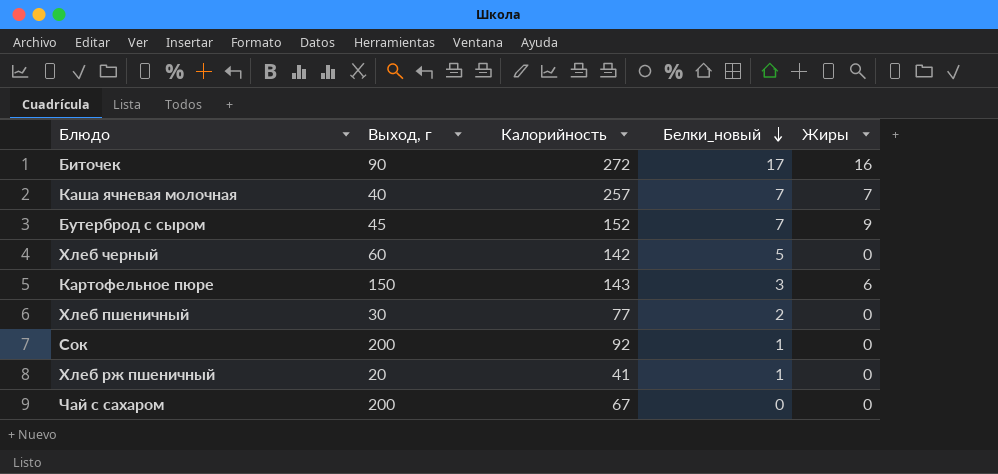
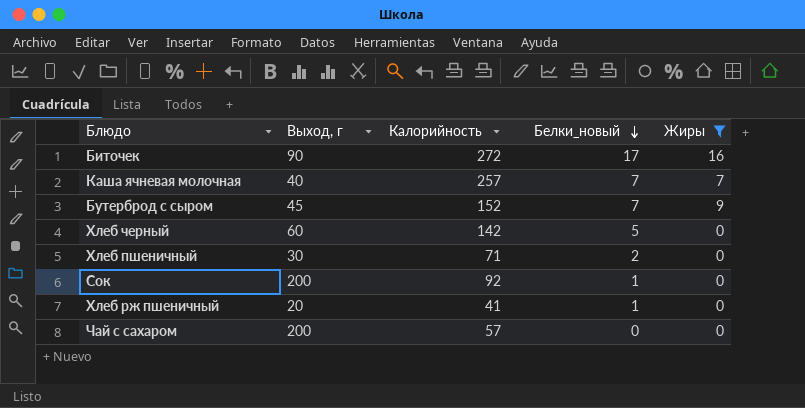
filter: none -> Жиры != 6
Хлеб пшеничный | Калорийность: 77 -> 71
Чай с сахаром | Калорийность: 67 -> 57

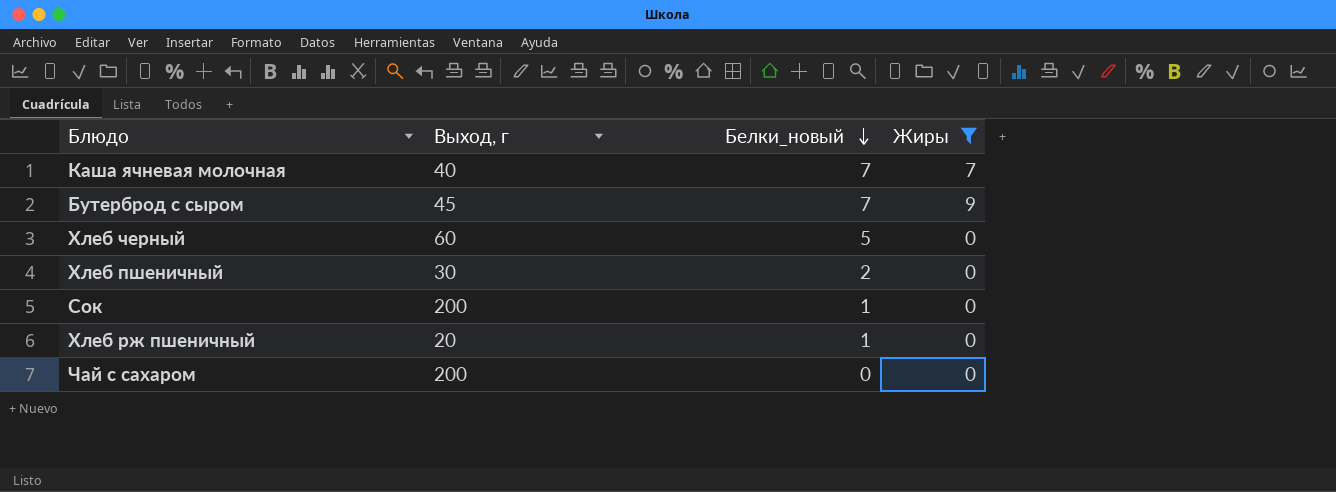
column Калорийность | position: 3 -> none
row Биточек: 90 | 272 | 17 | 16 -> none

